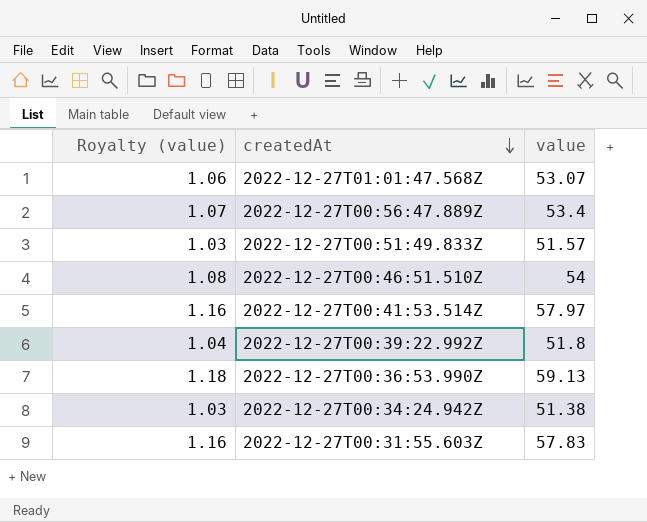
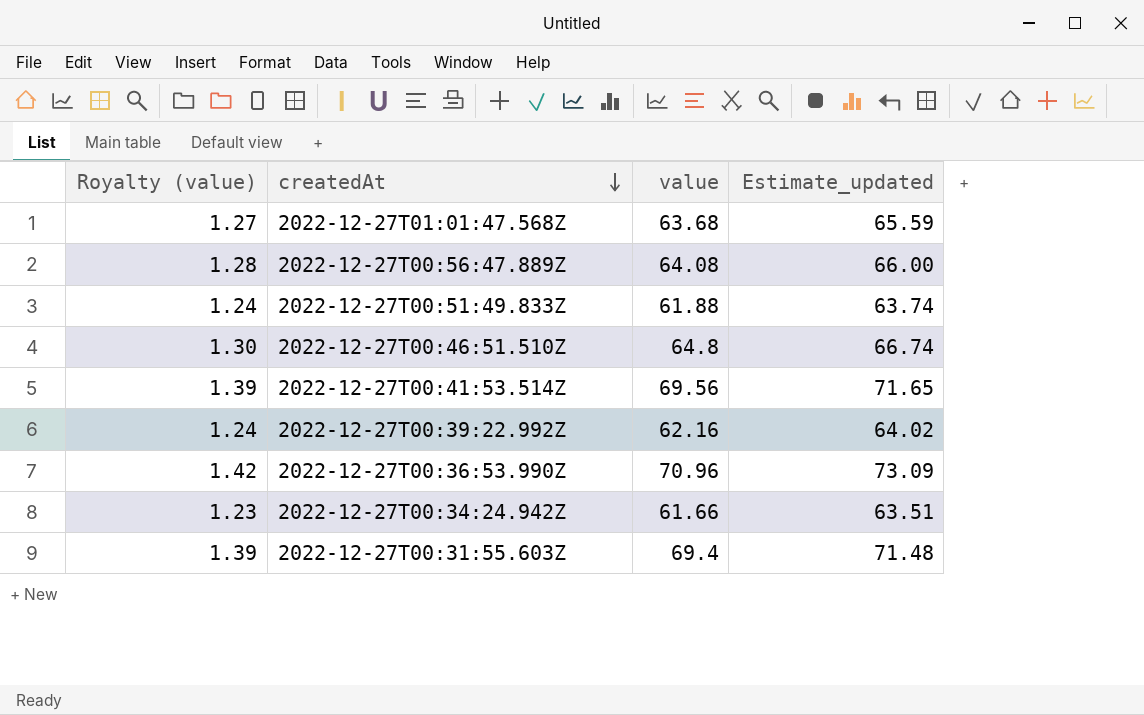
column Estimate_updated | formula: none -> [value] * 1.03
2022-12-27T01:01:47.568Z | Royalty (value): 1.06 -> 1.27
2022-12-27T01:01:47.568Z | value: 53.07 -> 63.68
2022-12-27T00:56:47.889Z | Royalty (value): 1.07 -> 1.28
2022-12-27T00:56:47.889Z | value: 53.4 -> 64.08
2022-12-27T00:51:49.833Z | Royalty (value): 1.03 -> 1.24
2022-12-27T00:51:49.833Z | value: 51.57 -> 61.88
2022-12-27T00:46:51.510Z | Royalty (value): 1.08 -> 1.30
2022-12-27T00:46:51.510Z | value: 54 -> 64.8
2022-12-27T00:41:53.514Z | Royalty (value): 1.16 -> 1.39
2022-12-27T00:41:53.514Z | value: 57.97 -> 69.56
2022-12-27T00:39:22.992Z | Royalty (value): 1.04 -> 1.24
2022-12-27T00:39:22.992Z | value: 51.8 -> 62.16
2022-12-27T00:36:53.990Z | Royalty (value): 1.18 -> 1.42
2022-12-27T00:36:53.990Z | value: 59.13 -> 70.96
2022-12-27T00:34:24.942Z | Royalty (value): 1.03 -> 1.23
2022-12-27T00:34:24.942Z | value: 51.38 -> 61.66
2022-12-27T00:31:55.603Z | Royalty (value): 1.16 -> 1.39
2022-12-27T00:31:55.603Z | value: 57.83 -> 69.4

